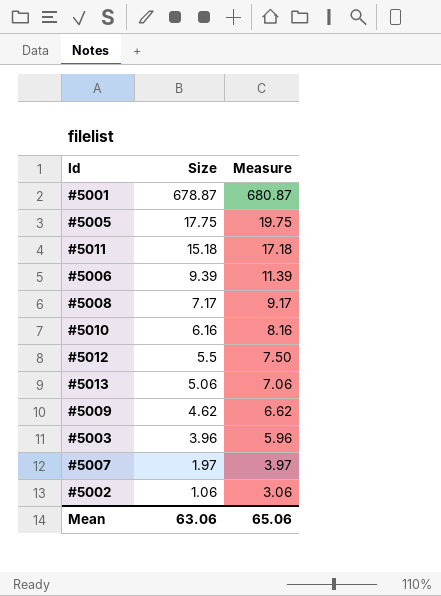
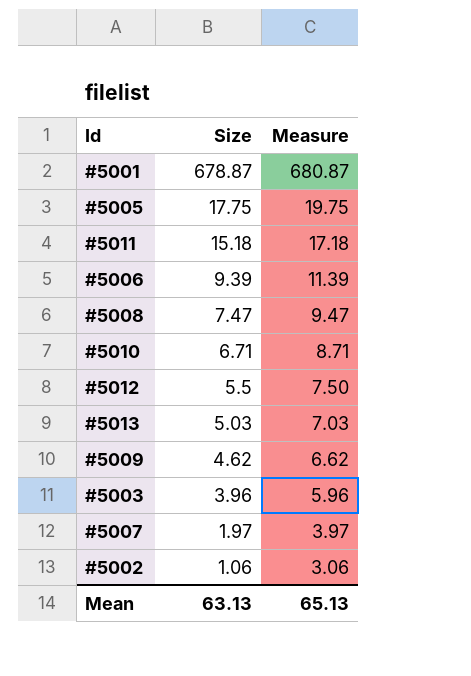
#5008 | Size: 7.17 -> 7.47
#5008 | Measure: 9.17 -> 9.47
#5010 | Size: 6.16 -> 6.71
#5010 | Measure: 8.16 -> 8.71
#5013 | Size: 5.06 -> 5.03
#5013 | Measure: 7.06 -> 7.03
Mean | Size: 63.06 -> 63.13
Mean | Measure: 65.06 -> 65.13

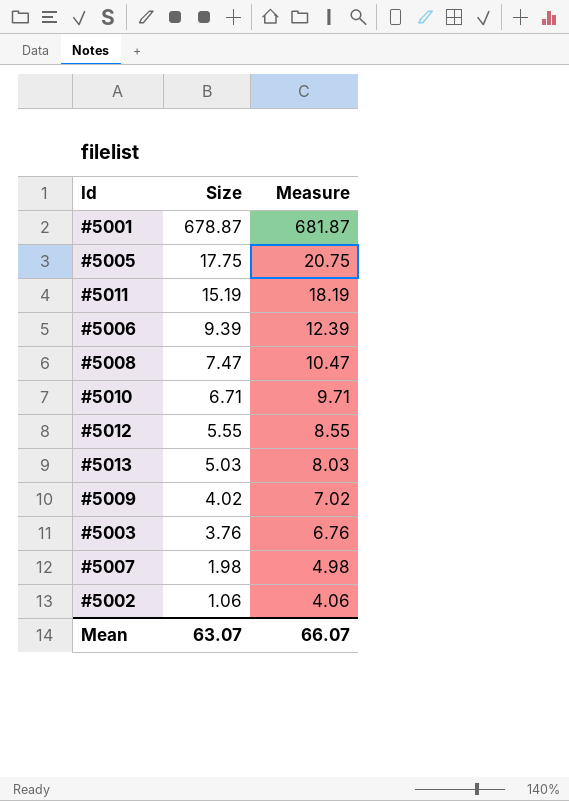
column Measure | formula: [Size] + 2 -> [Size] + 3
#5011 | Size: 15.18 -> 15.19
#5012 | Size: 5.5 -> 5.55
#5009 | Size: 4.62 -> 4.02
#5003 | Size: 3.96 -> 3.76
#5007 | Size: 1.97 -> 1.98
Mean | Size: 63.13 -> 63.07
Mean | Measure: 65.13 -> 66.07

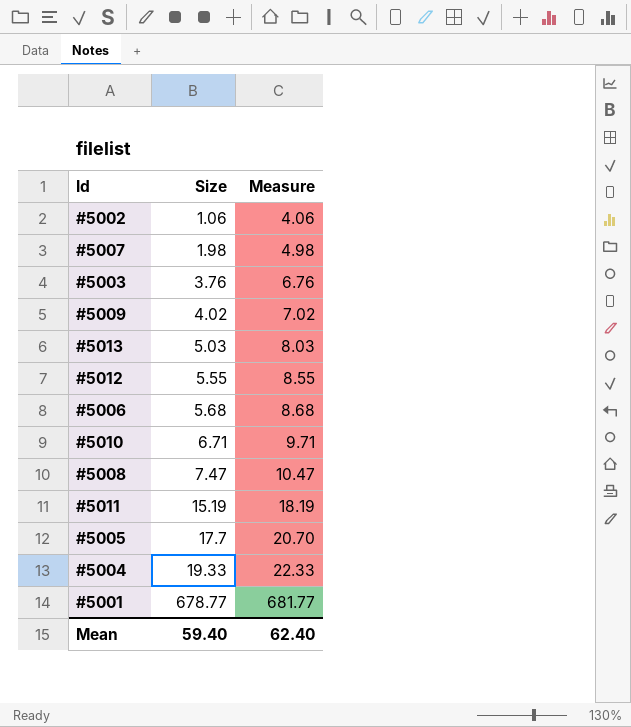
row order: Size descending -> Size ascending
#5006 | Size: 9.39 -> 5.68
#5006 | Measure: 12.39 -> 8.68
#5005 | Size: 17.75 -> 17.7
#5005 | Measure: 20.75 -> 20.70
row #5004: none -> 19.33 | 22.33
#5001 | Size: 678.87 -> 678.77
#5001 | Measure: 681.87 -> 681.77
Mean | Size: 63.07 -> 59.40
Mean | Measure: 66.07 -> 62.40

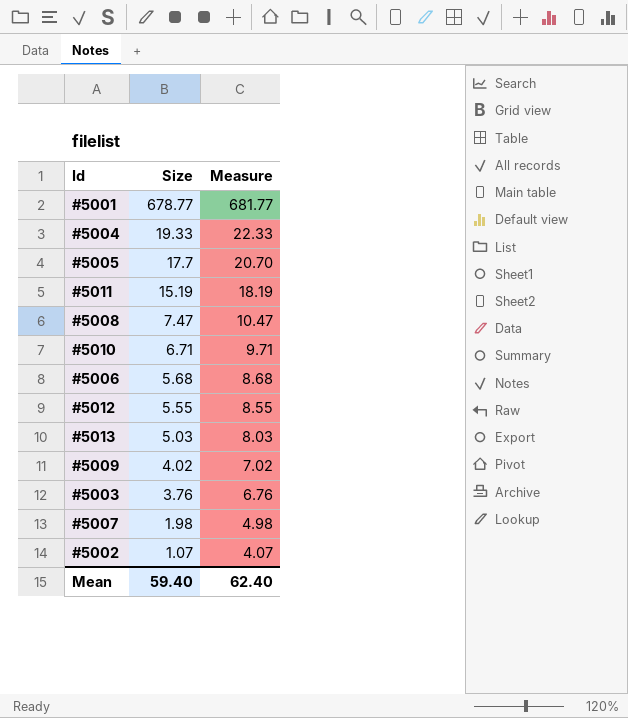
row order: Size ascending -> Size descending
#5002 | Size: 1.06 -> 1.07
#5002 | Measure: 4.06 -> 4.07

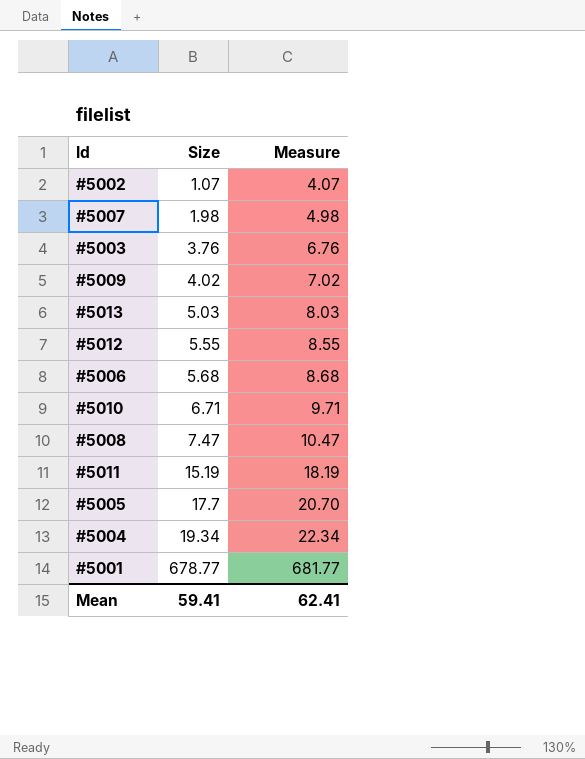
row order: Size descending -> Size ascending
#5004 | Size: 19.33 -> 19.34
#5004 | Measure: 22.33 -> 22.34
Mean | Size: 59.40 -> 59.41
Mean | Measure: 62.40 -> 62.41

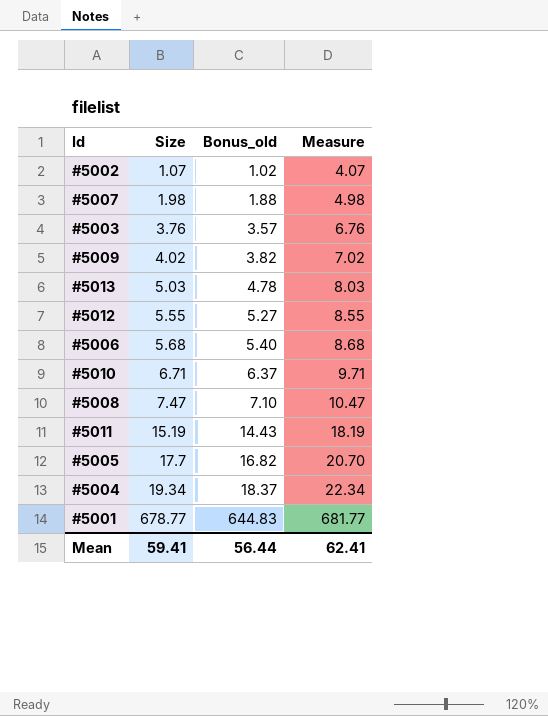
column Bonus_old | formula: none -> [Size] * 0.95

